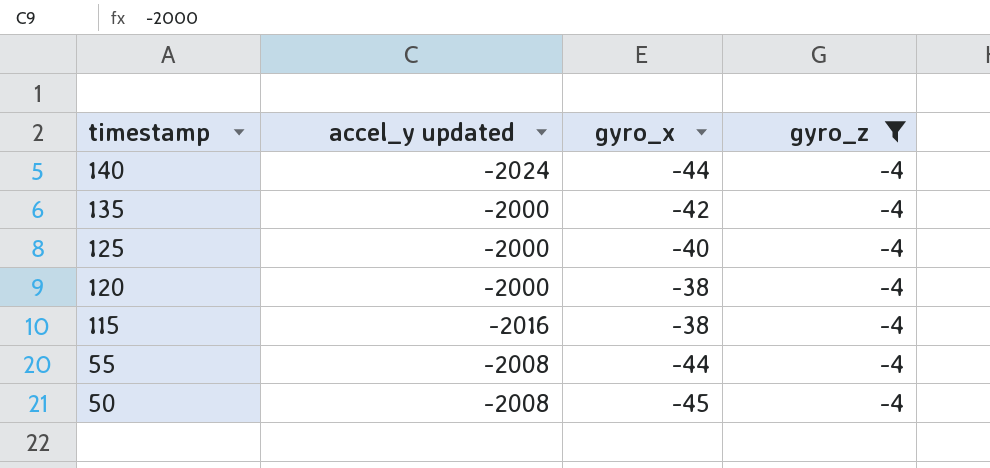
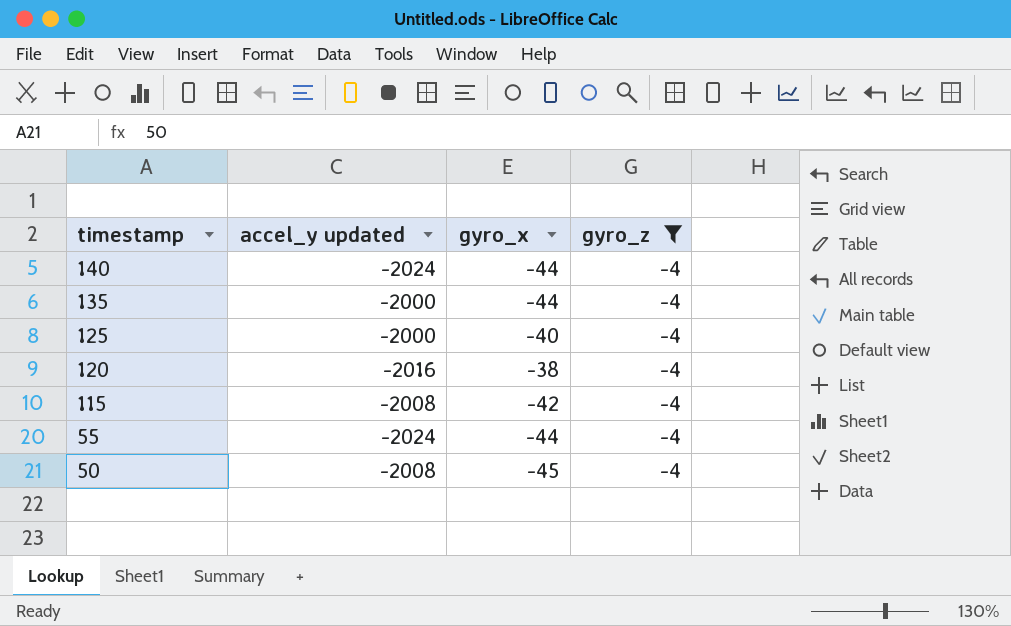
135 | gyro_x: -42 -> -44
120 | accel_y updated: -2000 -> -2016
115 | accel_y updated: -2016 -> -2008
115 | gyro_x: -38 -> -42
55 | accel_y updated: -2008 -> -2024

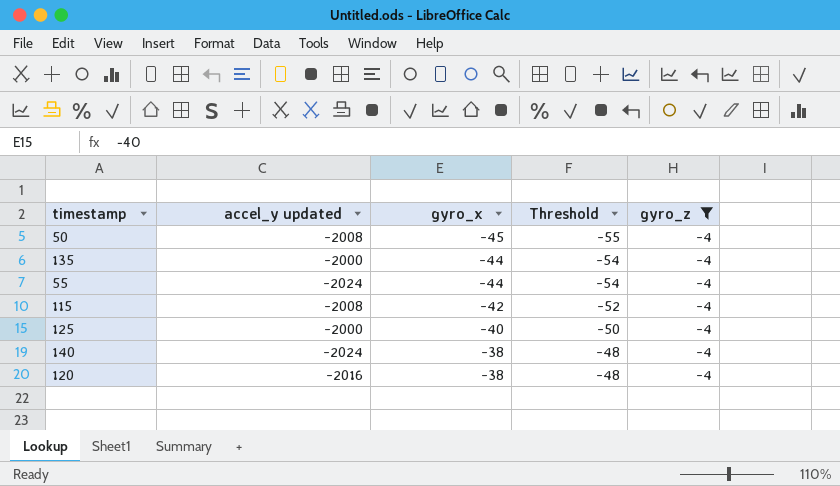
row order: timestamp descending -> gyro_x ascending
column Threshold | formula: none -> [gyro_x] - 10
140 | gyro_x: -44 -> -38

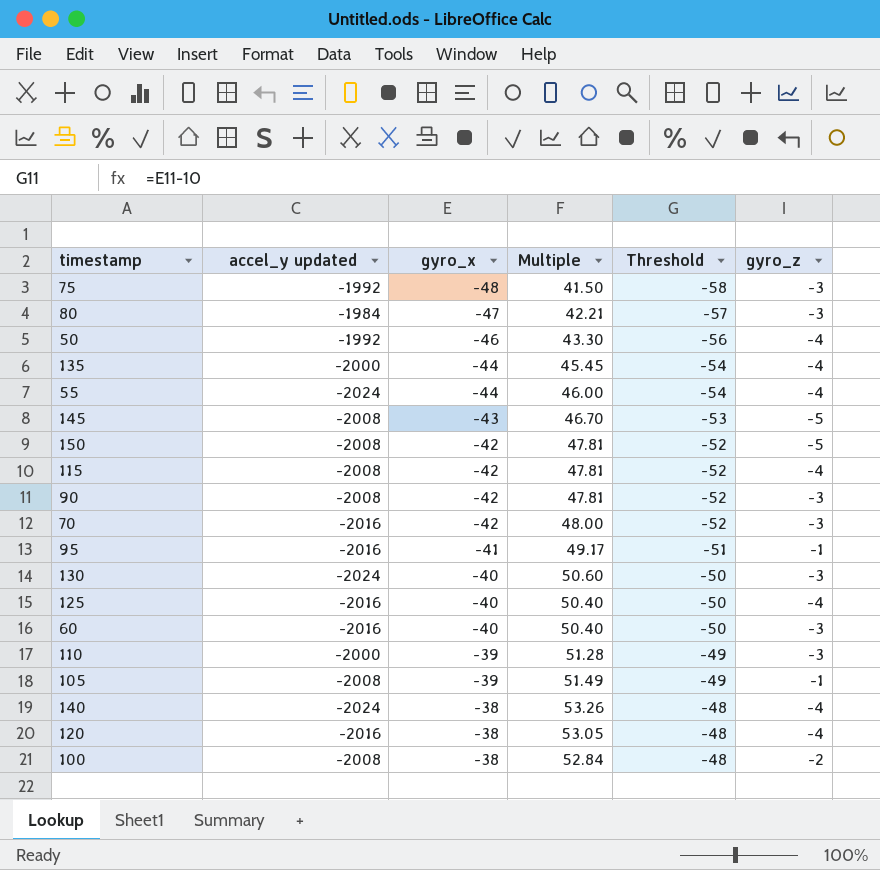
filter: gyro_z = -4 -> none
column Multiple | formula: none -> [accel_y updated] / [gyro_x]
50 | accel_y updated: -2008 -> -1992
50 | gyro_x: -45 -> -46
50 | Threshold: -55 -> -56
125 | accel_y updated: -2000 -> -2016

